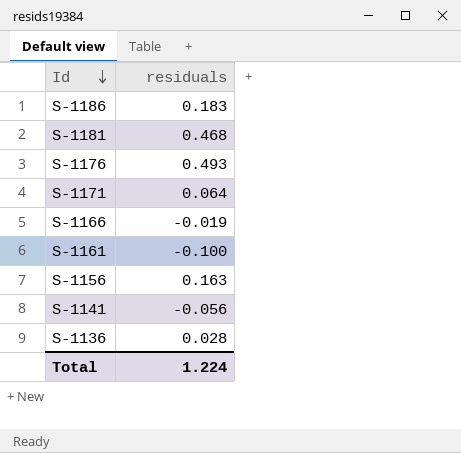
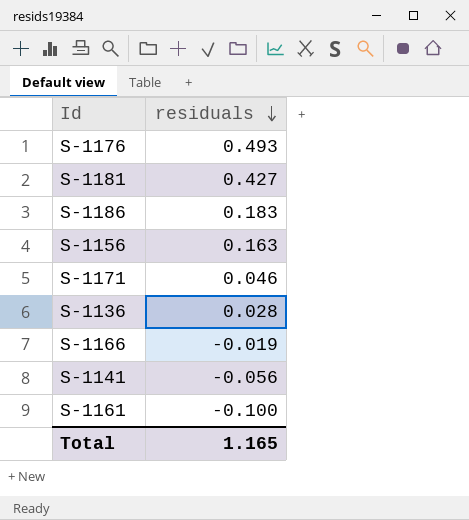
row order: Id descending -> residuals descending
S-1181 | residuals: 0.468 -> 0.427
S-1171 | residuals: 0.064 -> 0.046
Total | residuals: 1.224 -> 1.165

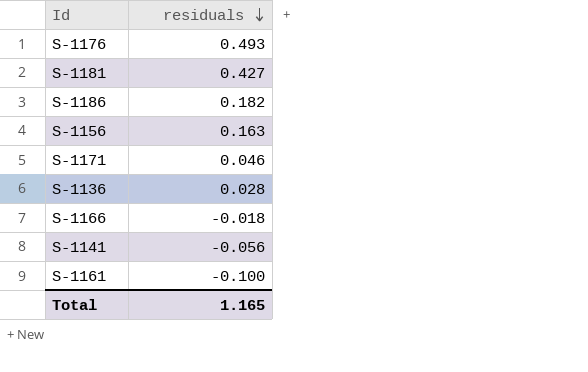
S-1186 | residuals: 0.183 -> 0.182
S-1166 | residuals: -0.019 -> -0.018

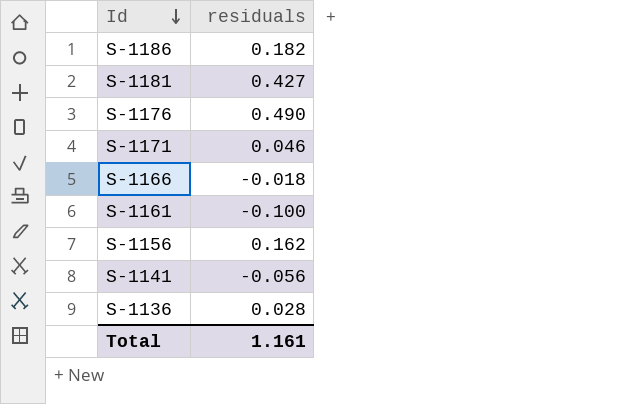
row order: residuals descending -> Id descending
S-1176 | residuals: 0.493 -> 0.490
S-1156 | residuals: 0.163 -> 0.162
Total | residuals: 1.165 -> 1.161

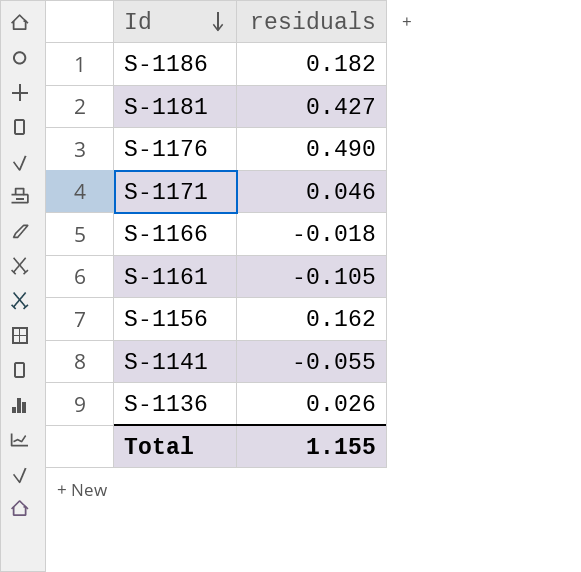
S-1161 | residuals: -0.100 -> -0.105
S-1141 | residuals: -0.056 -> -0.055
S-1136 | residuals: 0.028 -> 0.026
Total | residuals: 1.161 -> 1.155

